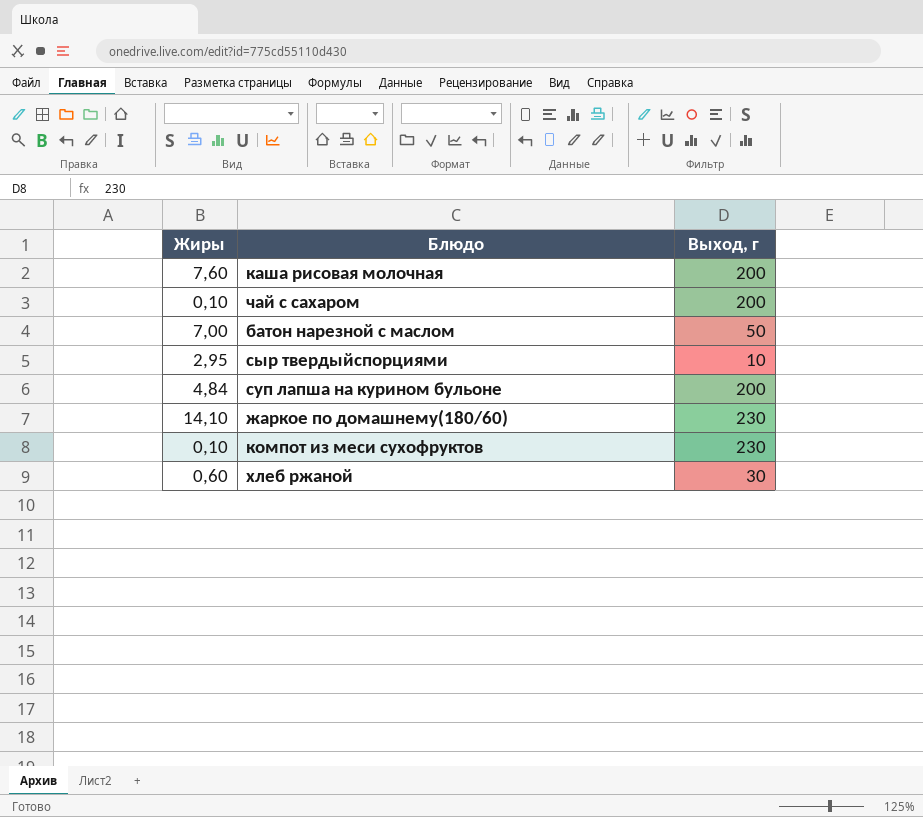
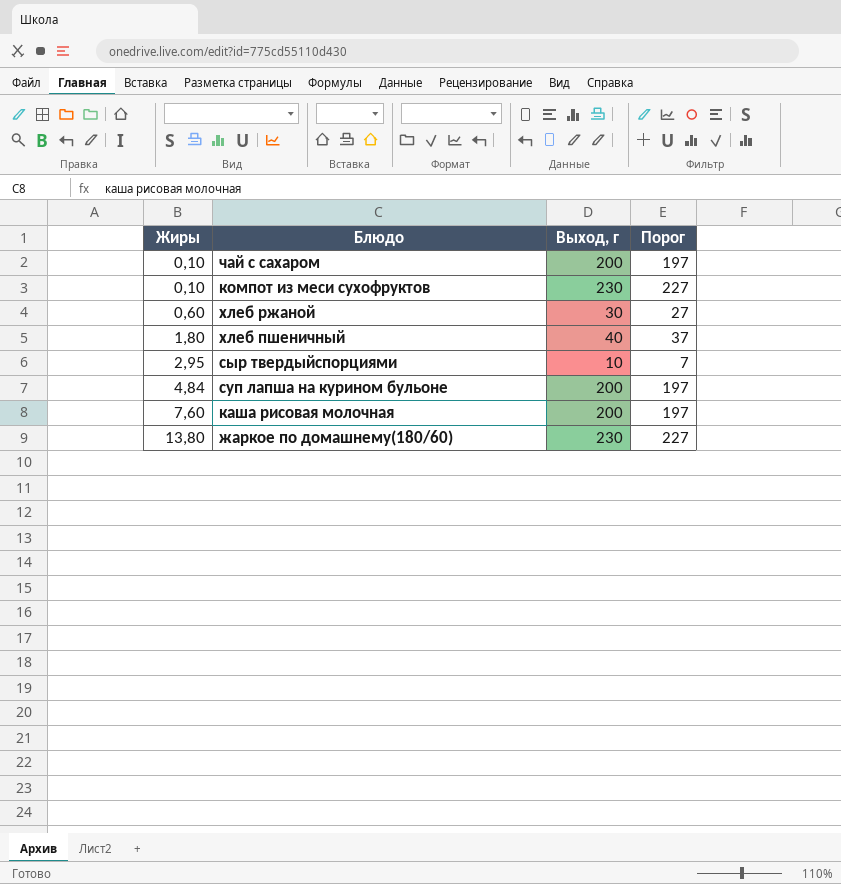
row order: none -> Жиры ascending
column Порог | formula: none -> [Выход, г] - 3
row батон нарезной с маслом: 7,00 | 50 -> none
row хлеб пшеничный: none -> 1,80 | 40 | 37
жаркое по домашнему(180/60) | Жиры: 14,10 -> 13,80

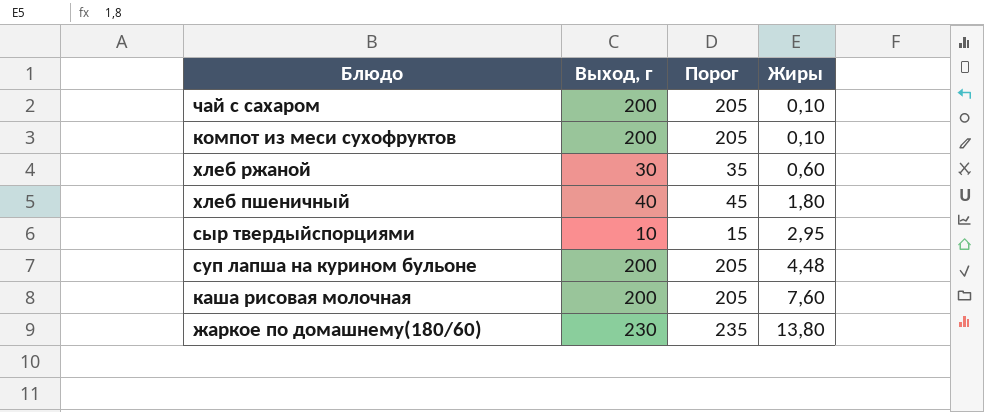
column Порог | formula: [Выход, г] - 3 -> [Выход, г] + 5
column Жиры | position: 1 -> 4
компот из меси сухофруктов | Выход, г: 230 -> 200
суп лапша на курином бульоне | Жиры: 4,84 -> 4,48

